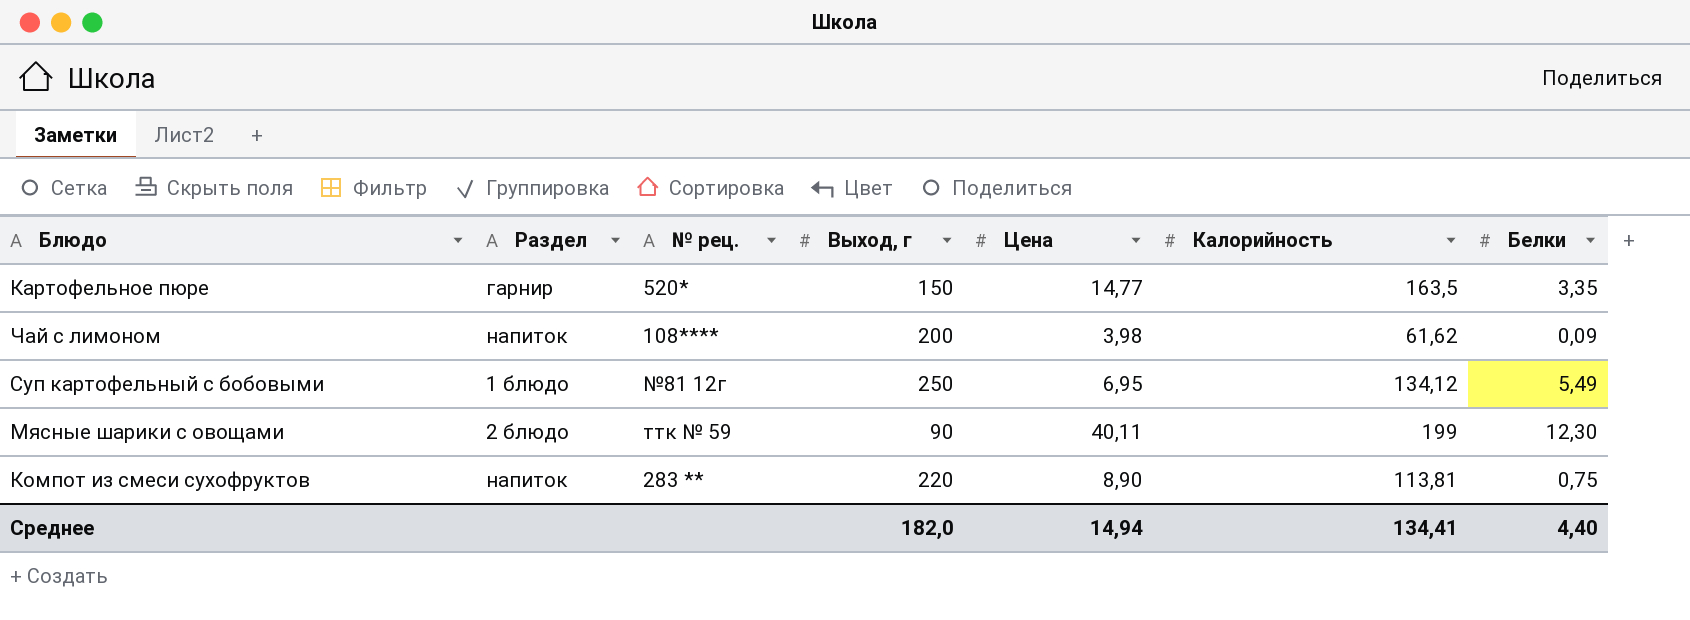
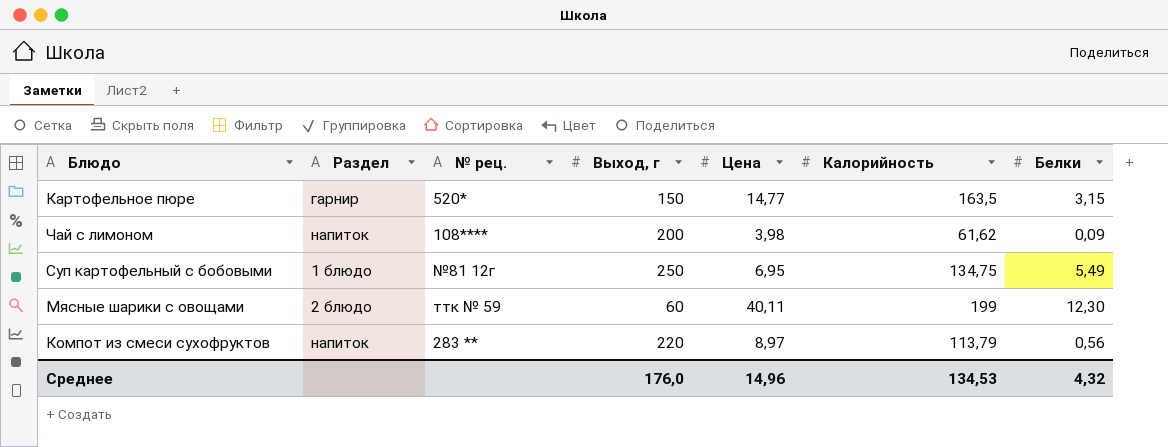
Картофельное пюре | Белки: 3,35 -> 3,15
Суп картофельный с бобовыми | Калорийность: 134,12 -> 134,75
Мясные шарики с овощами | Выход, г: 90 -> 60
Компот из смеси сухофруктов | Цена: 8,90 -> 8,97
Компот из смеси сухофруктов | Калорийность: 113,81 -> 113,79
Компот из смеси сухофруктов | Белки: 0,75 -> 0,56
Среднее | Выход, г: 182,0 -> 176,0
Среднее | Цена: 14,94 -> 14,96
Среднее | Калорийность: 134,41 -> 134,53
Среднее | Белки: 4,40 -> 4,32

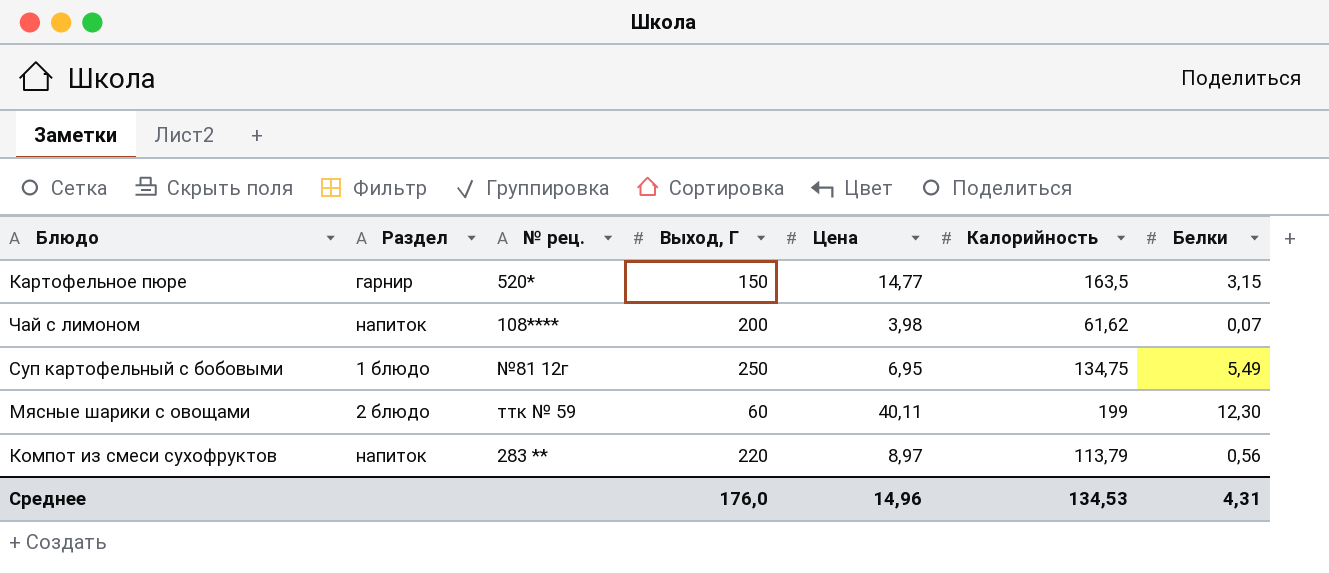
column name: Выход, г -> Выход, Г
Чай с лимоном | Белки: 0,09 -> 0,07
Среднее | Белки: 4,32 -> 4,31

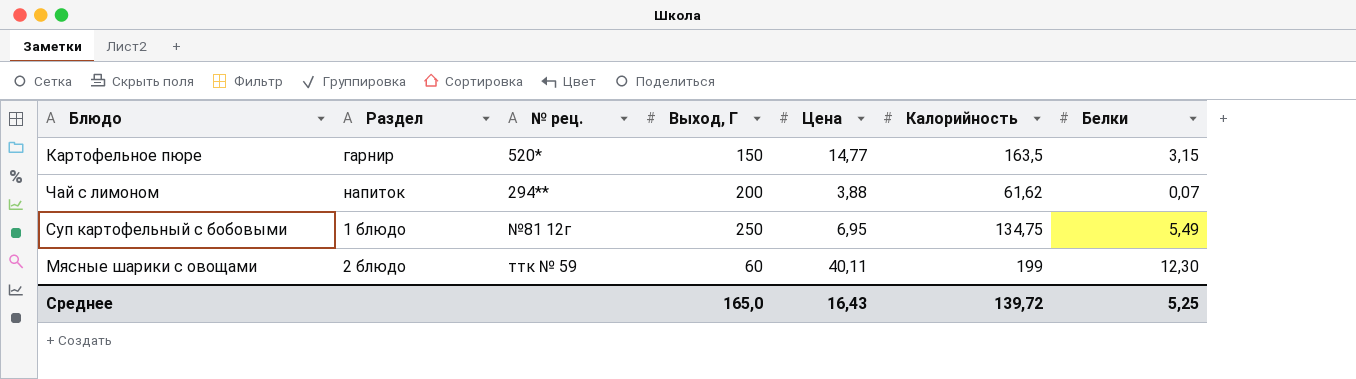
row Компот из смеси сухофруктов: напиток | 283 ** | 220 | 8,97 | 113,79 | 0,56 -> none
Чай с лимоном | № рец.: 108**** -> 294**
Чай с лимоном | Цена: 3,98 -> 3,88
Среднее | Выход, Г: 176,0 -> 165,0
Среднее | Цена: 14,96 -> 16,43
Среднее | Калорийность: 134,53 -> 139,72
Среднее | Белки: 4,31 -> 5,25

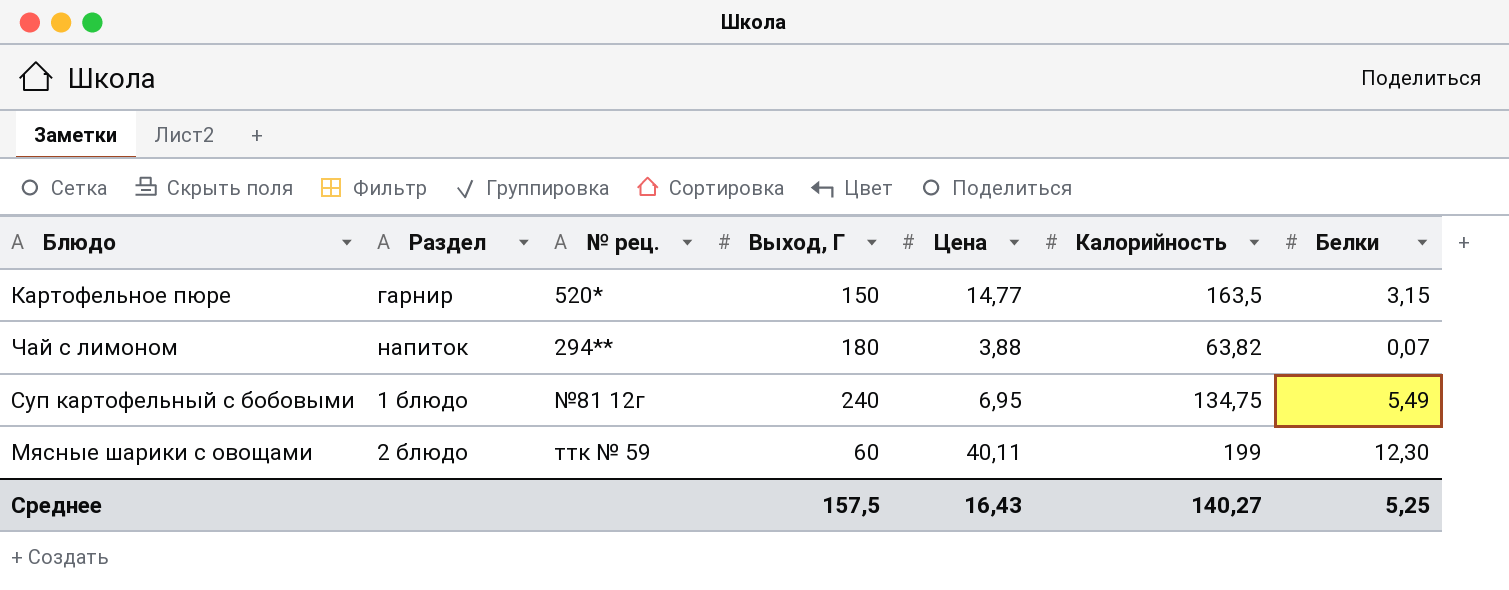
Чай с лимоном | Выход, Г: 200 -> 180
Чай с лимоном | Калорийность: 61,62 -> 63,82
Суп картофельный с бобовыми | Выход, Г: 250 -> 240
Среднее | Выход, Г: 165,0 -> 157,5
Среднее | Калорийность: 139,72 -> 140,27

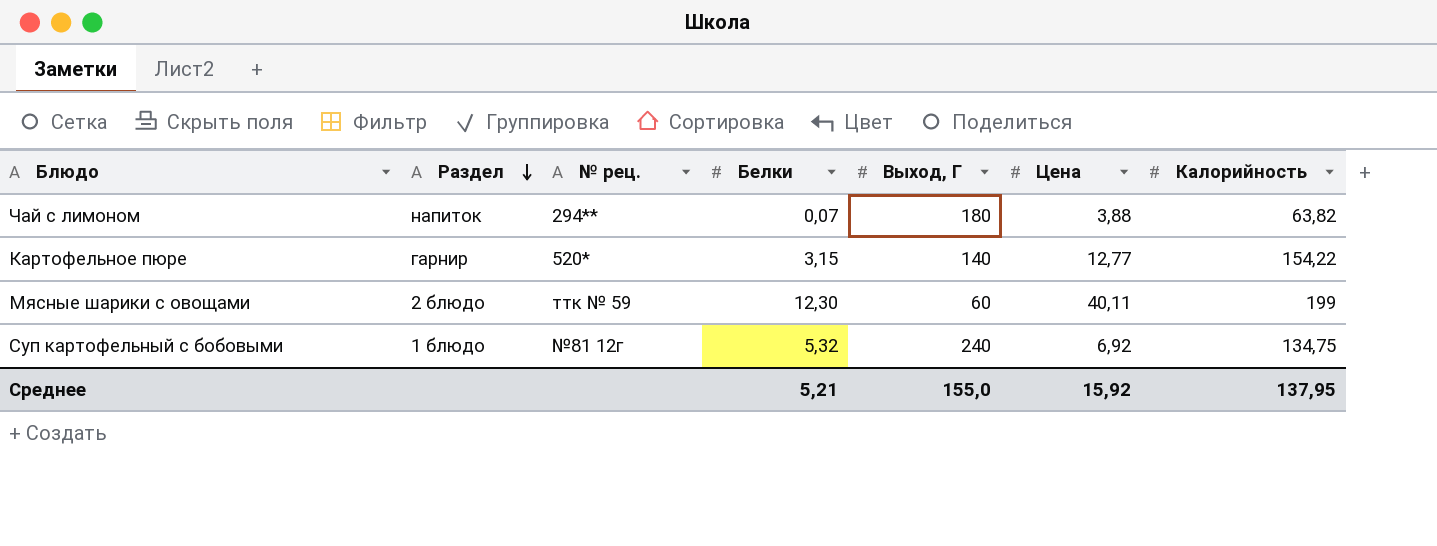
row order: none -> Раздел descending
column Белки | position: 7 -> 4
Картофельное пюре | Выход, Г: 150 -> 140
Картофельное пюре | Цена: 14,77 -> 12,77
Картофельное пюре | Калорийность: 163,5 -> 154,22
Суп картофельный с бобовыми | Белки: 5,49 -> 5,32
Суп картофельный с бобовыми | Цена: 6,95 -> 6,92
Среднее | Белки: 5,25 -> 5,21
Среднее | Выход, Г: 157,5 -> 155,0
Среднее | Цена: 16,43 -> 15,92
Среднее | Калорийность: 140,27 -> 137,95

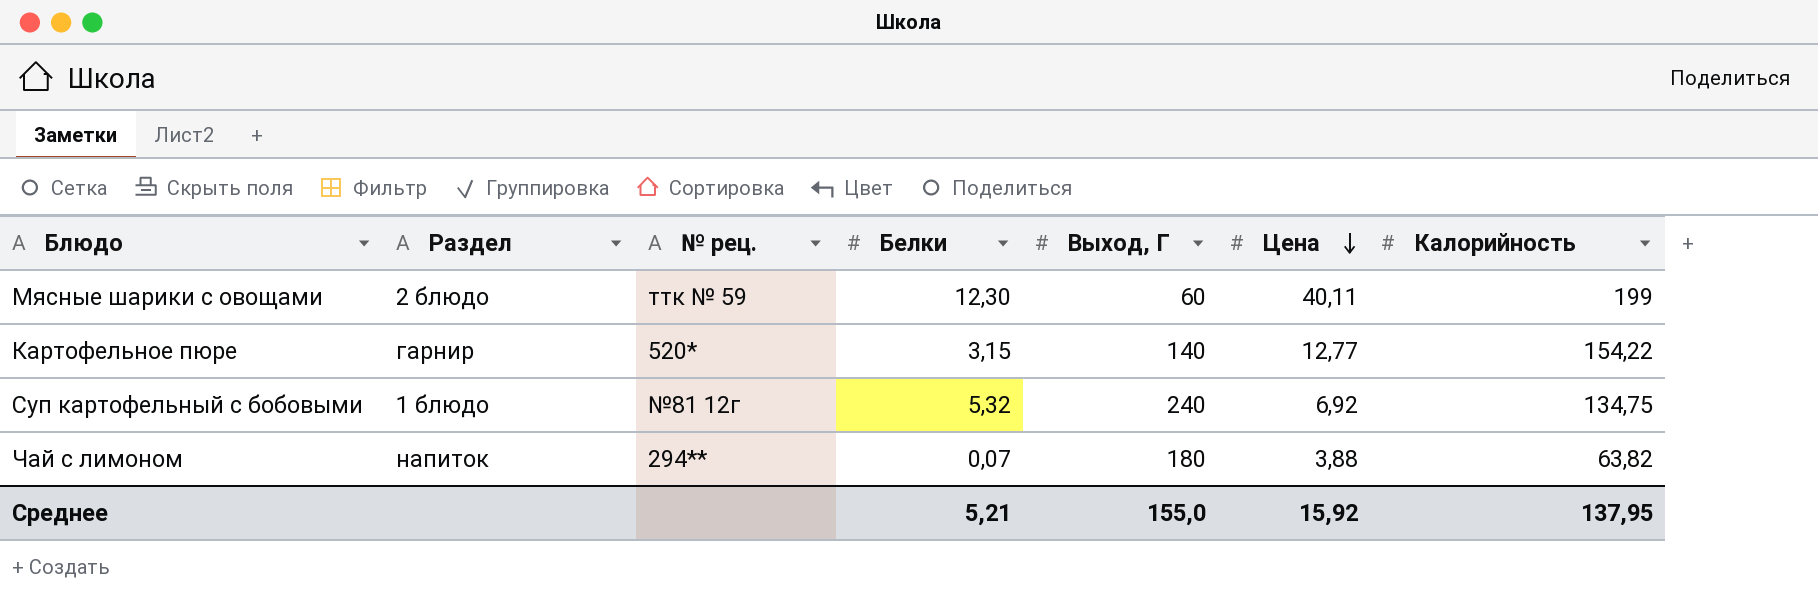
row order: Раздел descending -> Цена descending

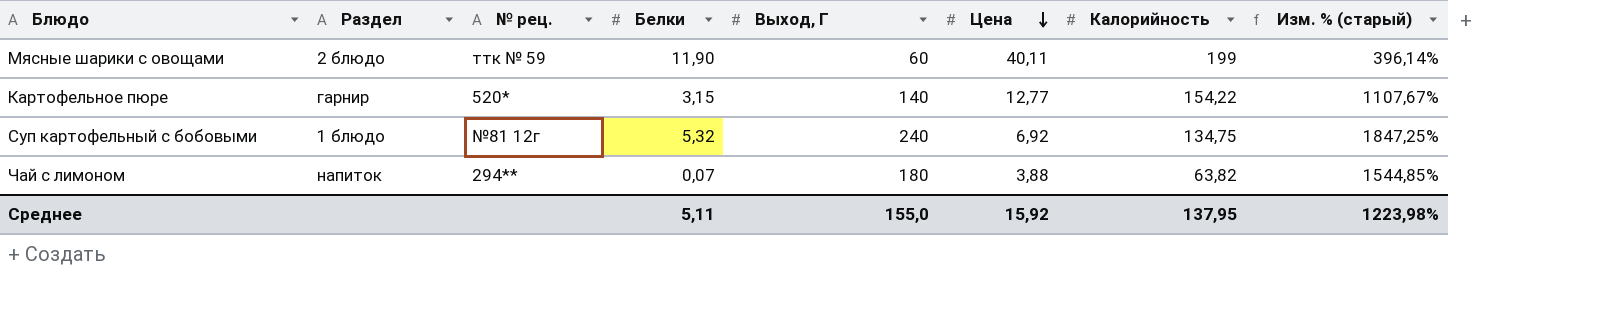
column Изм. % (старый) | formula: none -> ([Калорийность] - [Цена]) / [Цена]
Мясные шарики с овощами | Белки: 12,30 -> 11,90
Среднее | Белки: 5,21 -> 5,11

